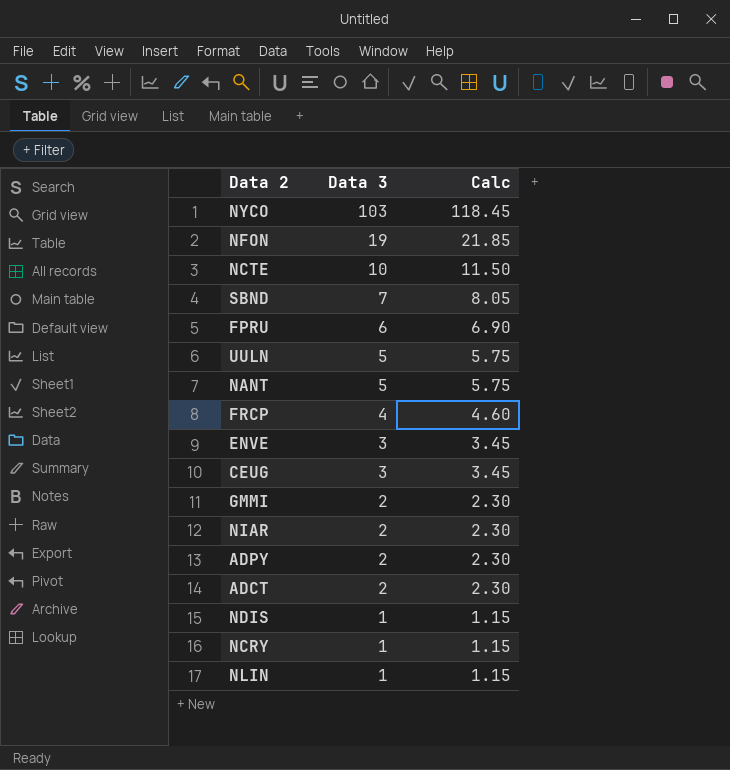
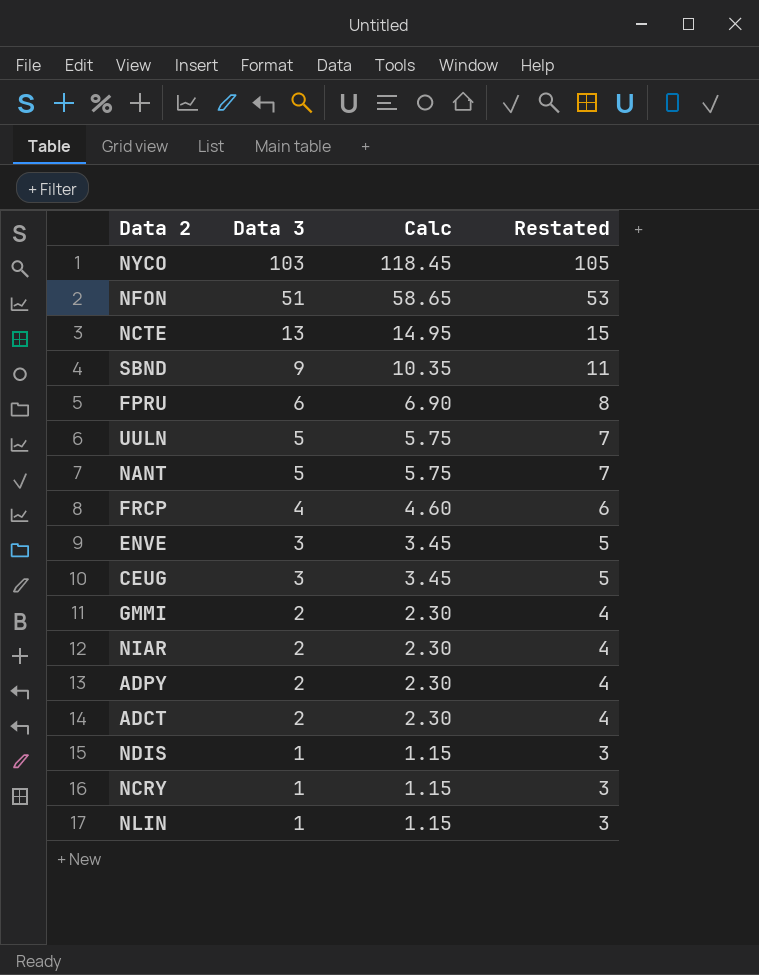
column Restated | formula: none -> [Data 3] + 2
NFON | Data 3: 19 -> 51
NFON | Calc: 21.85 -> 58.65
NCTE | Data 3: 10 -> 13
NCTE | Calc: 11.50 -> 14.95
SBND | Data 3: 7 -> 9
SBND | Calc: 8.05 -> 10.35

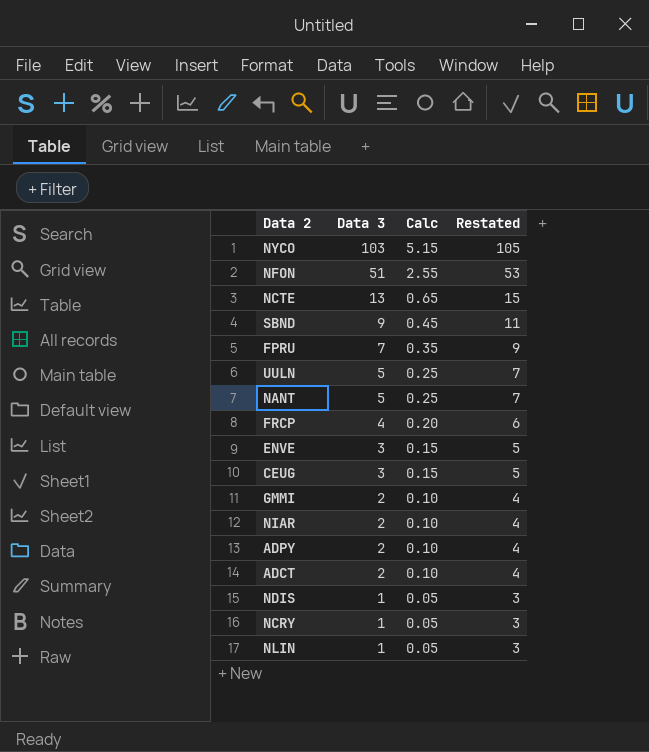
column Calc | formula: [Data 3] * 1.15 -> [Data 3] * 0.05
FPRU | Data 3: 6 -> 7
FPRU | Restated: 8 -> 9

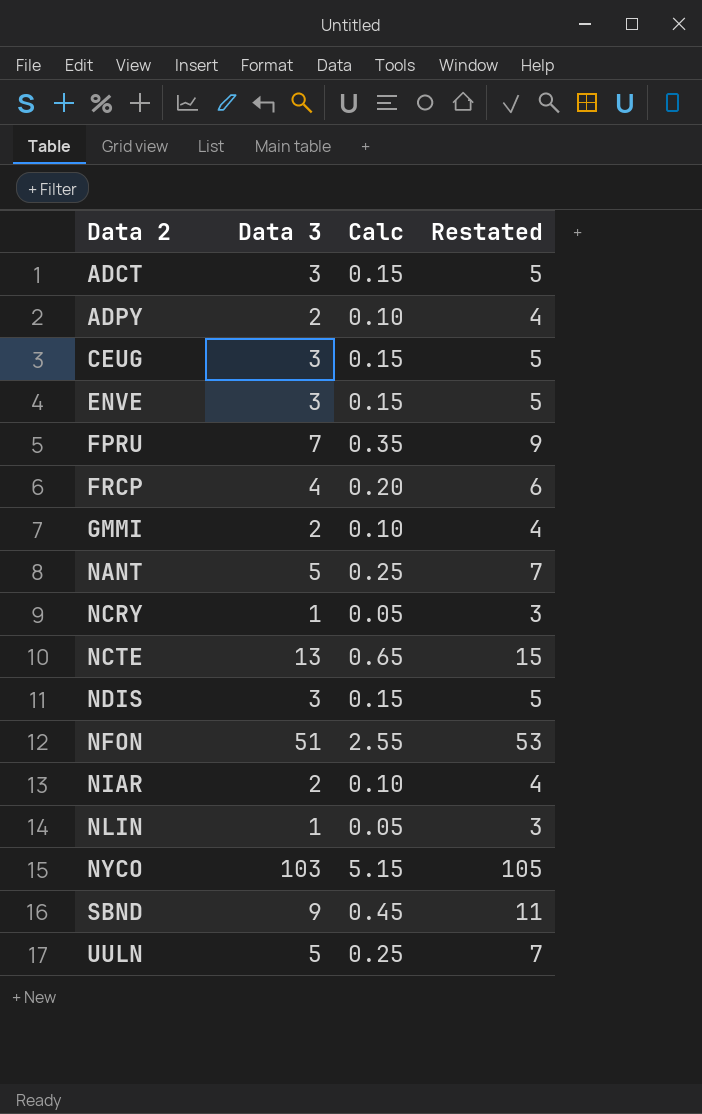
row order: Data 3 descending -> Data 2 ascending
ADCT | Data 3: 2 -> 3
ADCT | Calc: 0.10 -> 0.15
ADCT | Restated: 4 -> 5
NDIS | Data 3: 1 -> 3
NDIS | Calc: 0.05 -> 0.15
NDIS | Restated: 3 -> 5

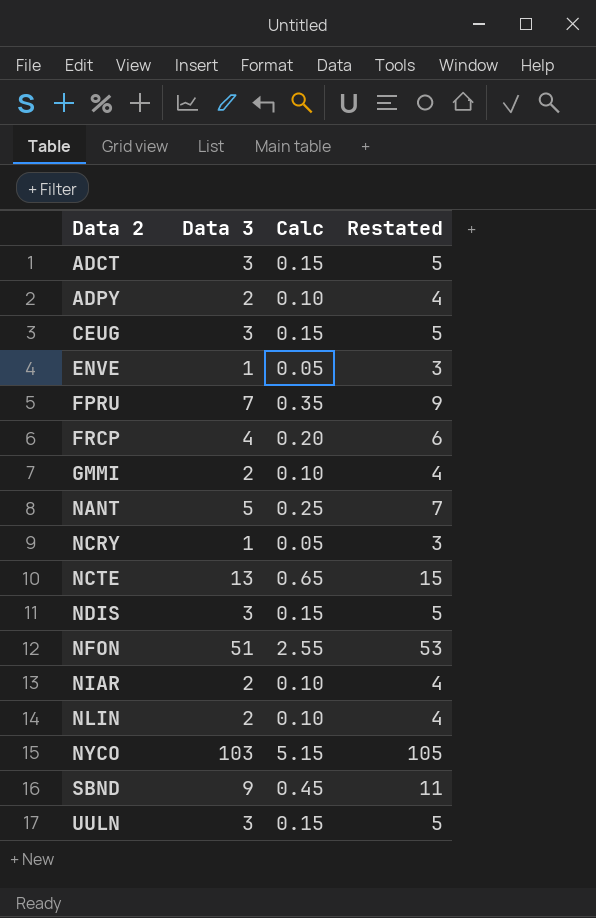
ENVE | Data 3: 3 -> 1
ENVE | Calc: 0.15 -> 0.05
ENVE | Restated: 5 -> 3
NLIN | Data 3: 1 -> 2
NLIN | Calc: 0.05 -> 0.10
NLIN | Restated: 3 -> 4
UULN | Data 3: 5 -> 3
UULN | Calc: 0.25 -> 0.15
UULN | Restated: 7 -> 5

